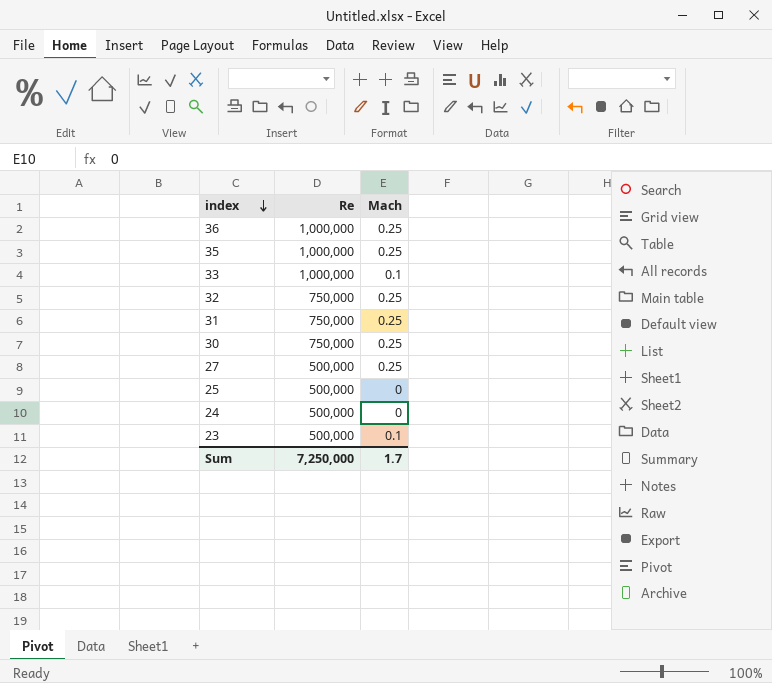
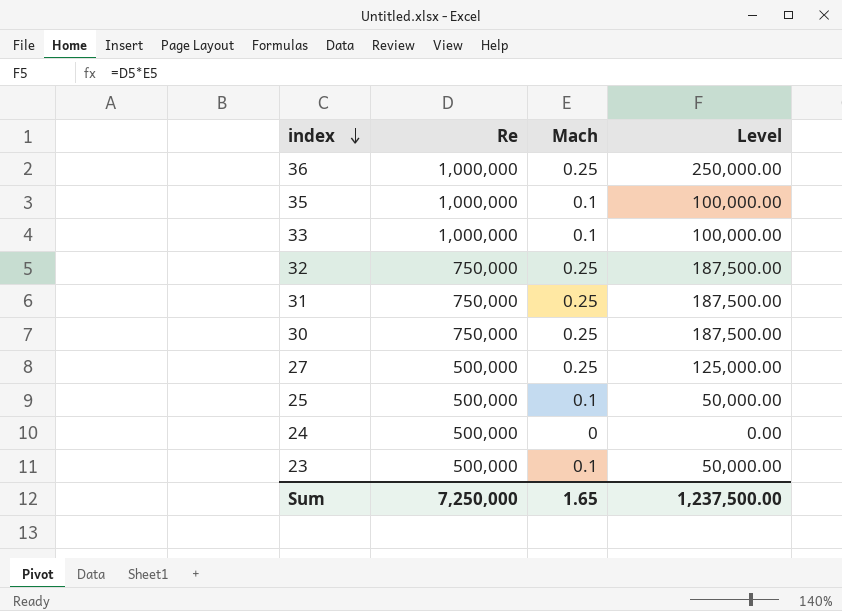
column Level | formula: none -> [Re] * [Mach]
35 | Mach: 0.25 -> 0.1
25 | Mach: 0 -> 0.1
Sum | Mach: 1.7 -> 1.65

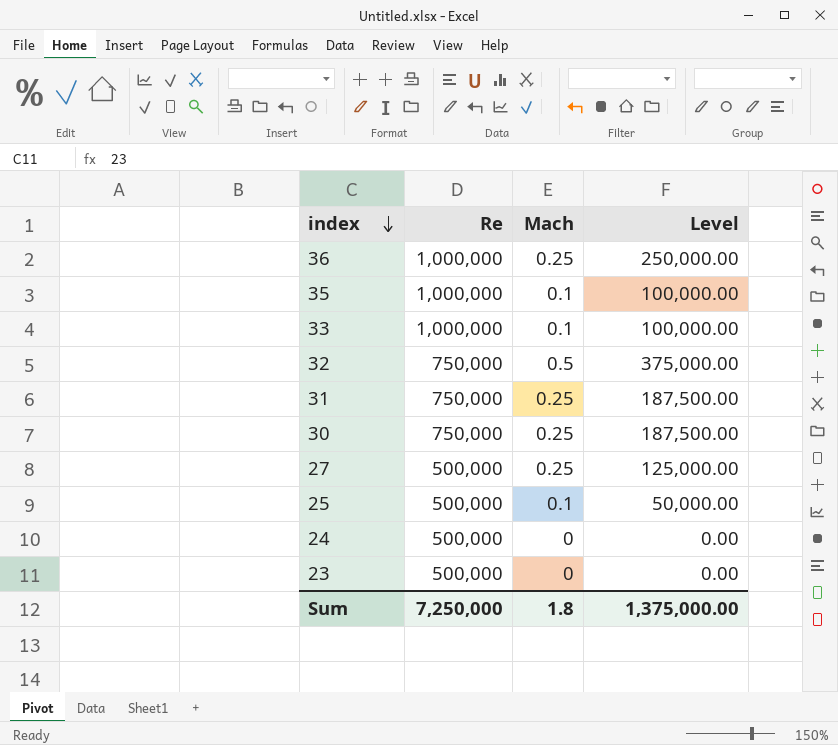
32 | Mach: 0.25 -> 0.5
32 | Level: 187,500.00 -> 375,000.00
23 | Mach: 0.1 -> 0
23 | Level: 50,000.00 -> 0.00
Sum | Mach: 1.65 -> 1.8
Sum | Level: 1,237,500.00 -> 1,375,000.00

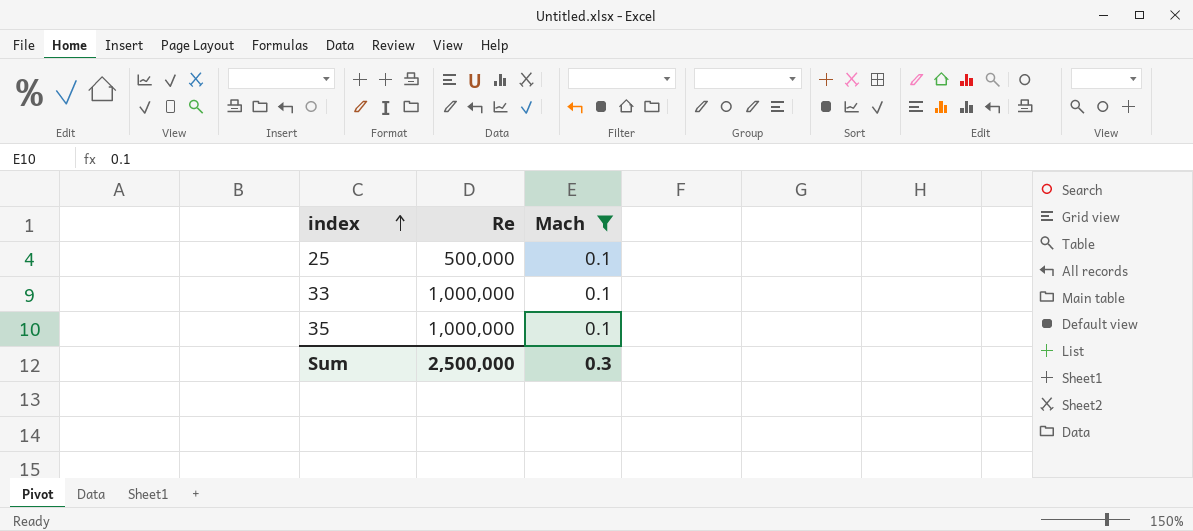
filter: none -> Mach = 0.1
row order: index descending -> index ascending
column Level | formula: [Re] * [Mach] -> none
Sum | Re: 7,250,000 -> 2,500,000
Sum | Mach: 1.8 -> 0.3

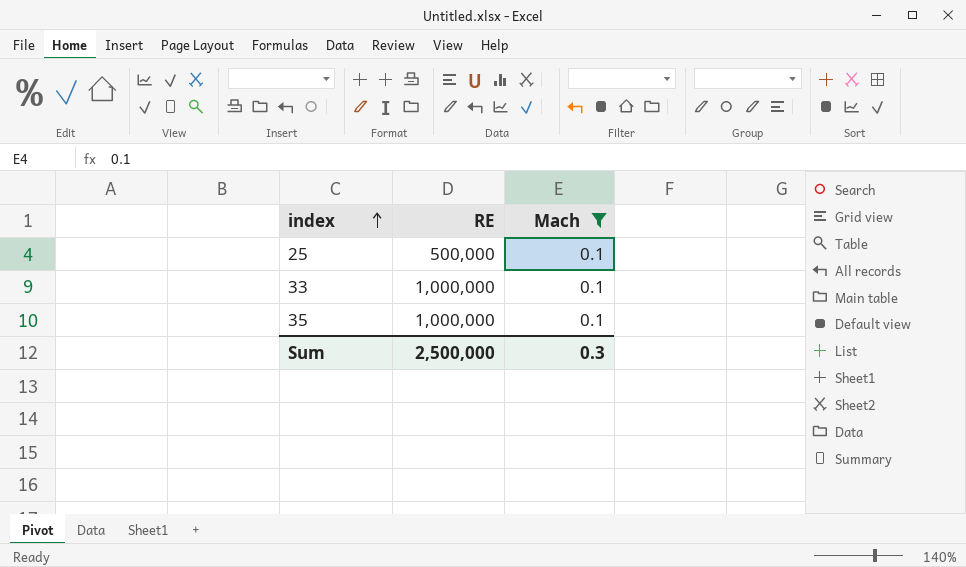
column name: Re -> RE

